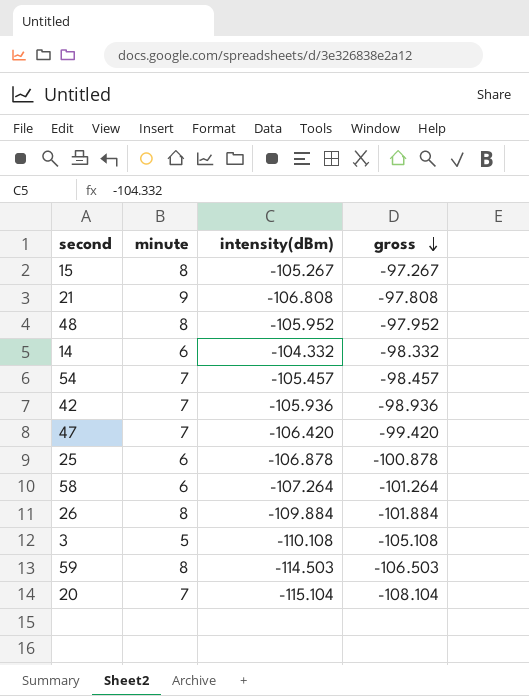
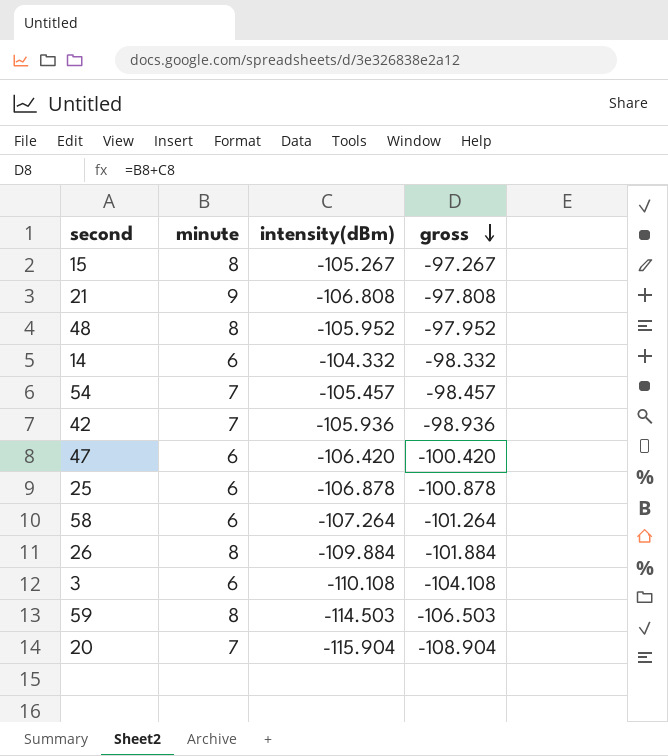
47 | minute: 7 -> 6
47 | gross: -99.420 -> -100.420
3 | minute: 5 -> 6
3 | gross: -105.108 -> -104.108
20 | intensity(dBm): -115.104 -> -115.904
20 | gross: -108.104 -> -108.904

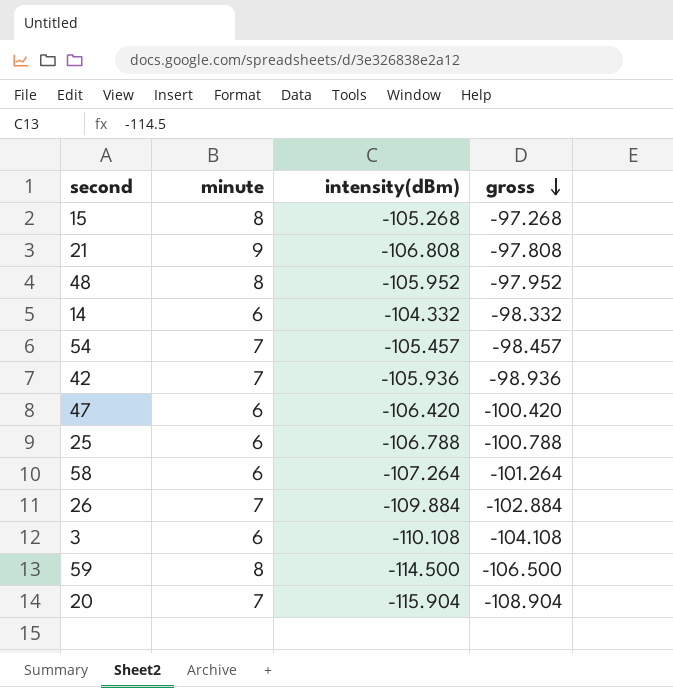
15 | intensity(dBm): -105.267 -> -105.268
15 | gross: -97.267 -> -97.268
25 | intensity(dBm): -106.878 -> -106.788
25 | gross: -100.878 -> -100.788
26 | minute: 8 -> 7
26 | gross: -101.884 -> -102.884
59 | intensity(dBm): -114.503 -> -114.500
59 | gross: -106.503 -> -106.500

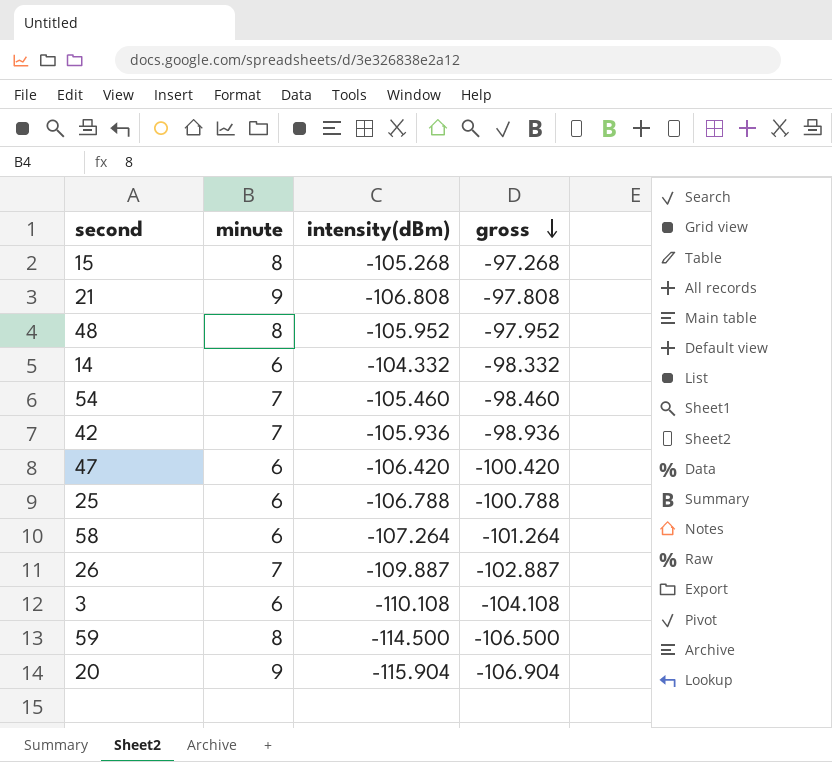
54 | intensity(dBm): -105.457 -> -105.460
54 | gross: -98.457 -> -98.460
26 | intensity(dBm): -109.884 -> -109.887
26 | gross: -102.884 -> -102.887
20 | minute: 7 -> 9
20 | gross: -108.904 -> -106.904

